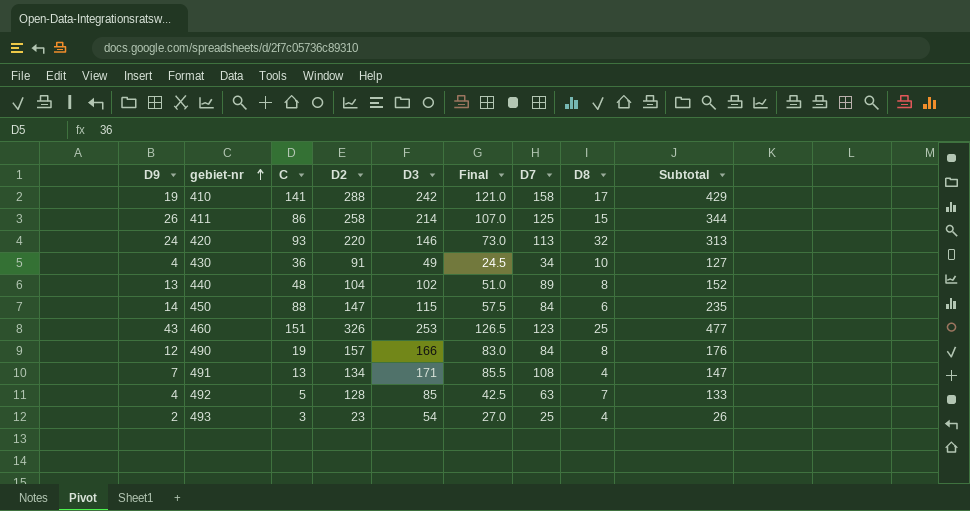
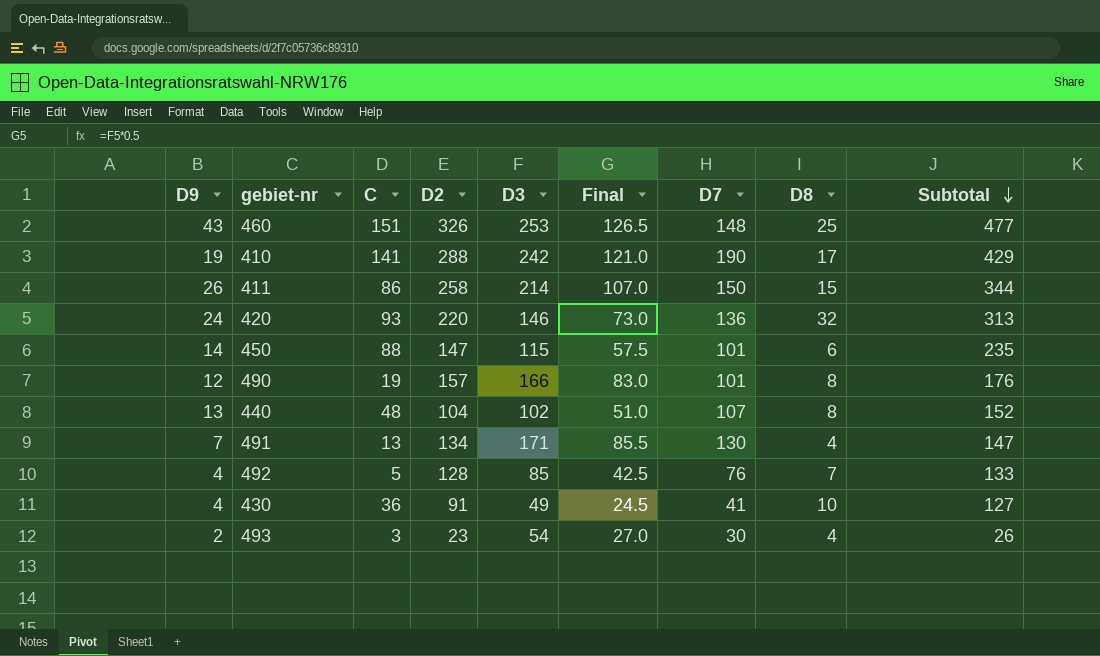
row order: gebiet-nr ascending -> Subtotal descending
460 | D7: 123 -> 148
410 | D7: 158 -> 190
411 | D7: 125 -> 150
420 | D7: 113 -> 136
450 | D7: 84 -> 101
490 | D7: 84 -> 101
440 | D7: 89 -> 107
491 | D7: 108 -> 130
492 | D7: 63 -> 76
430 | D7: 34 -> 41
493 | D7: 25 -> 30

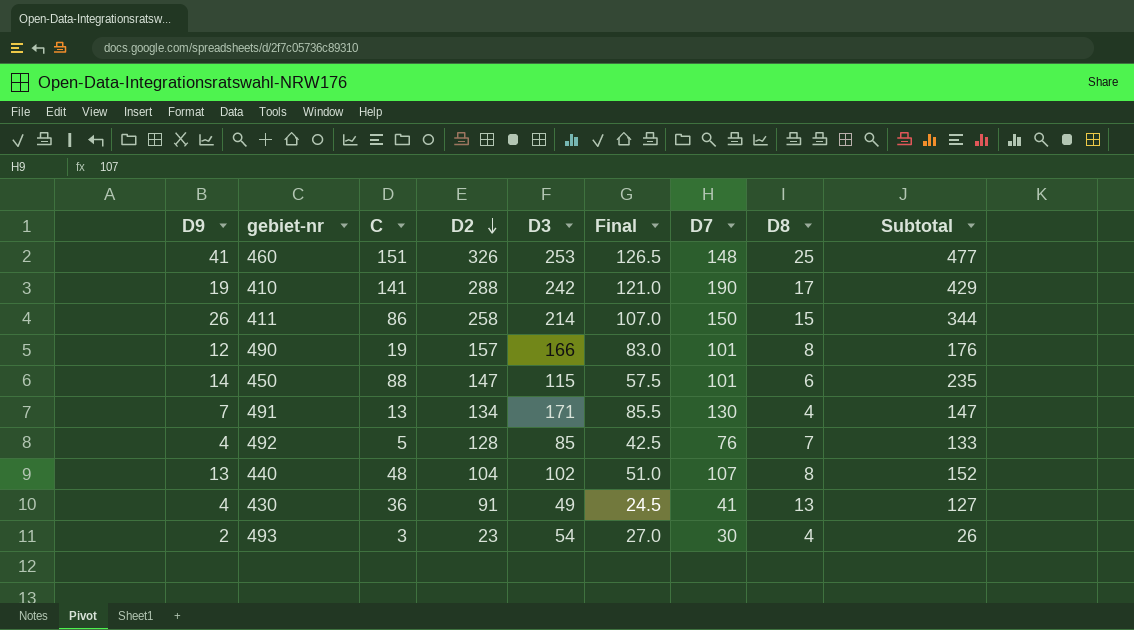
row order: Subtotal descending -> D2 descending
row 420: 24 | 93 | 220 | 146 | 73.0 | 136 | 32 | 313 -> none
460 | D9: 43 -> 41
430 | D8: 10 -> 13

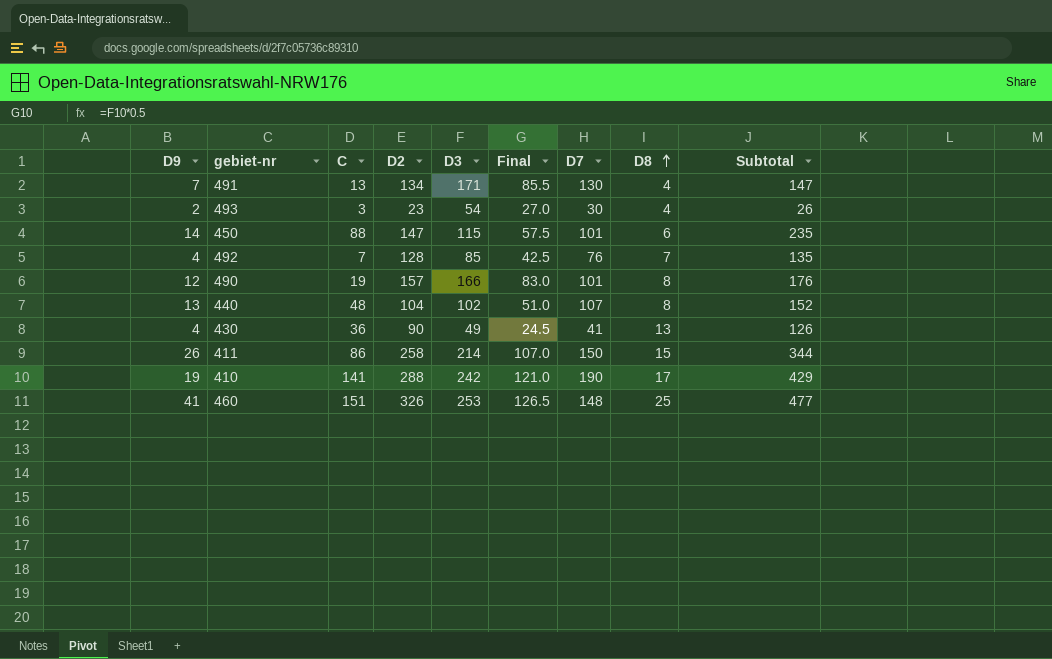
row order: D2 descending -> D8 ascending
492 | C: 5 -> 7
492 | Subtotal: 133 -> 135
430 | D2: 91 -> 90
430 | Subtotal: 127 -> 126

